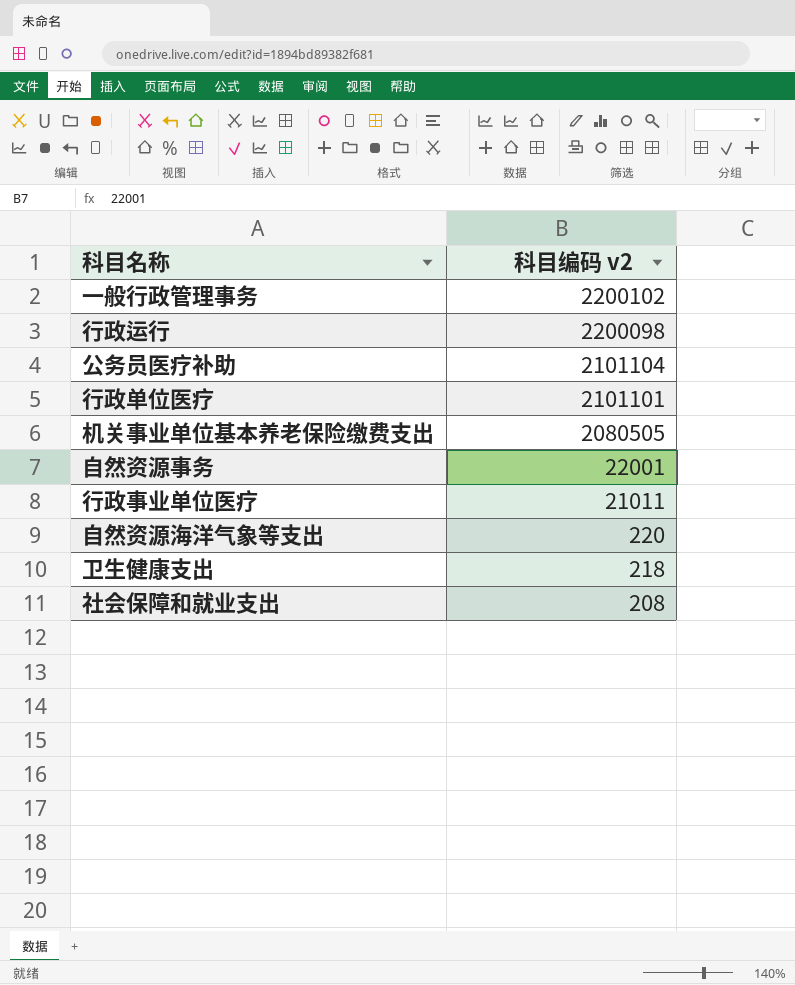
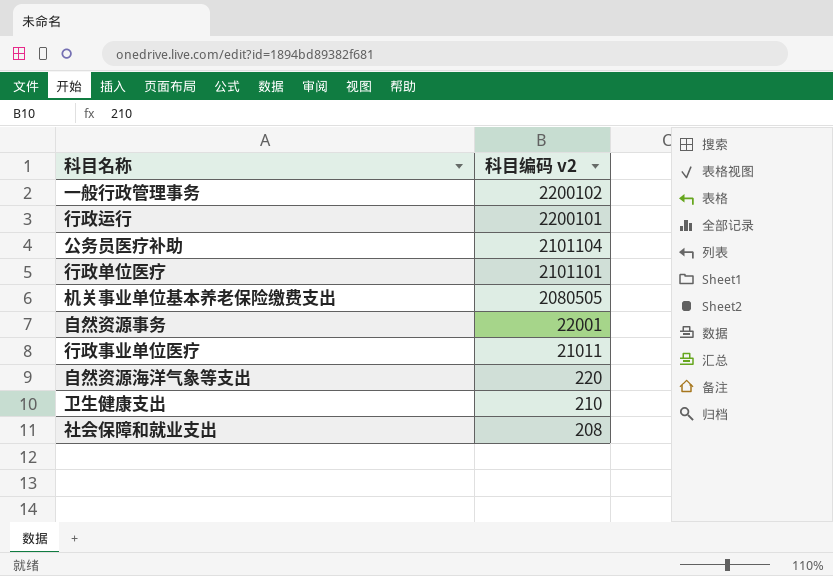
行政运行 | 科目编码 v2: 2200098 -> 2200101
卫生健康支出 | 科目编码 v2: 218 -> 210

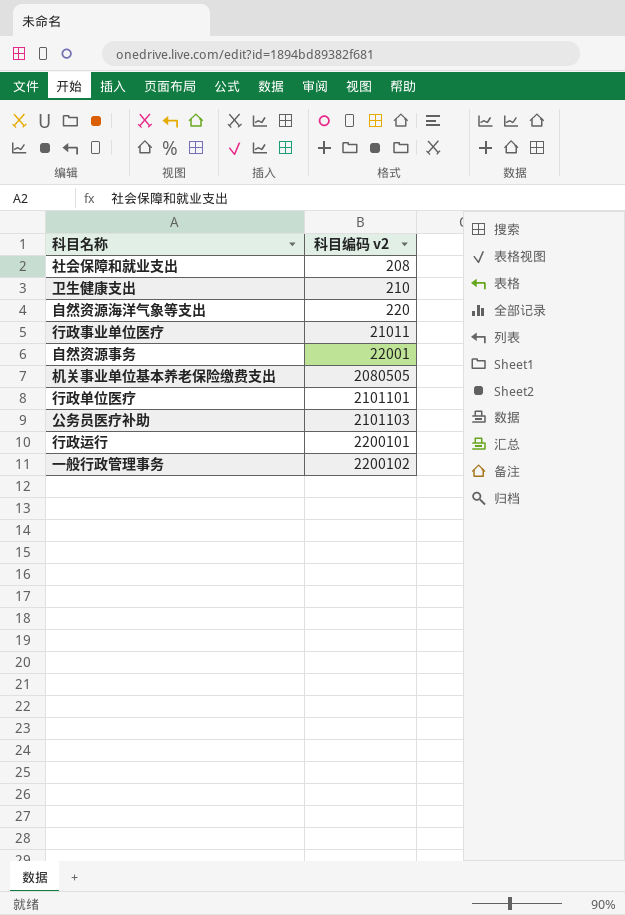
row order: 科目编码 v2 descending -> 科目编码 v2 ascending
公务员医疗补助 | 科目编码 v2: 2101104 -> 2101103

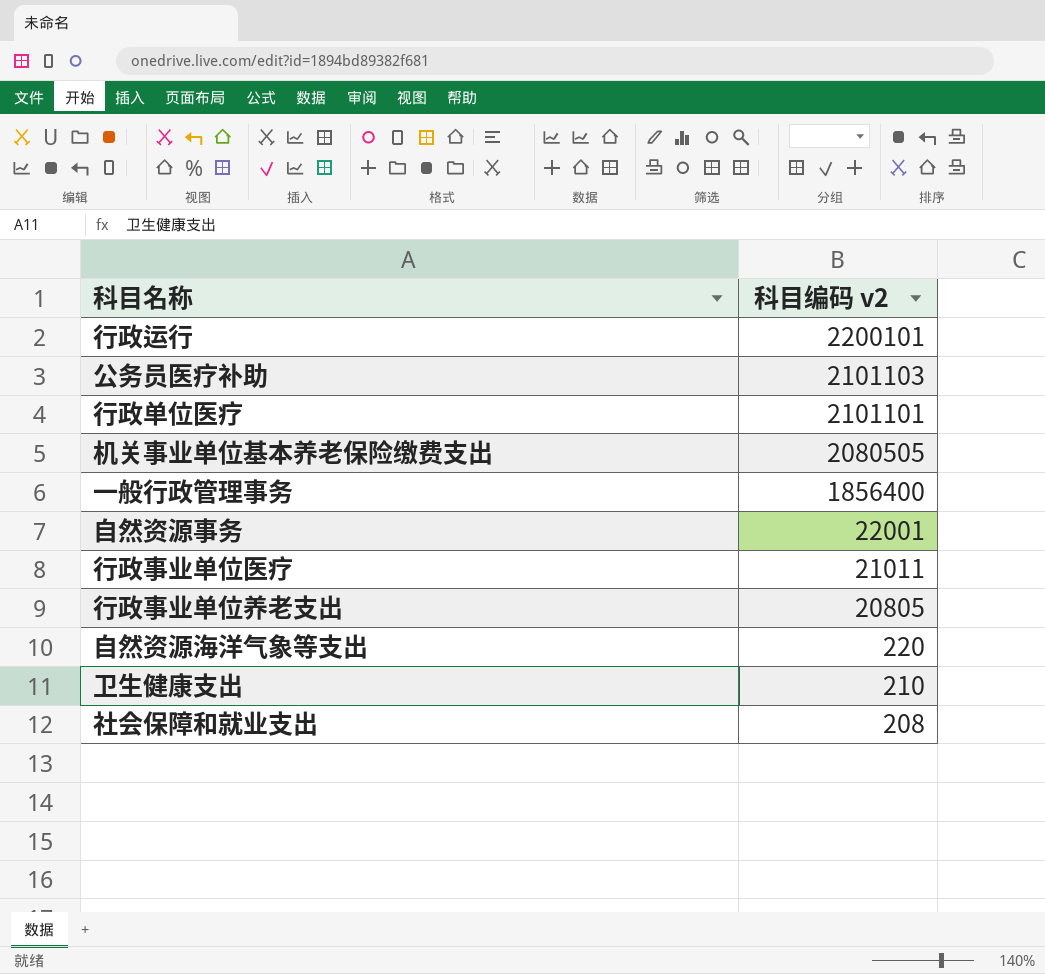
row order: 科目编码 v2 ascending -> 科目编码 v2 descending
一般行政管理事务 | 科目编码 v2: 2200102 -> 1856400
row 行政事业单位养老支出: none -> 20805

